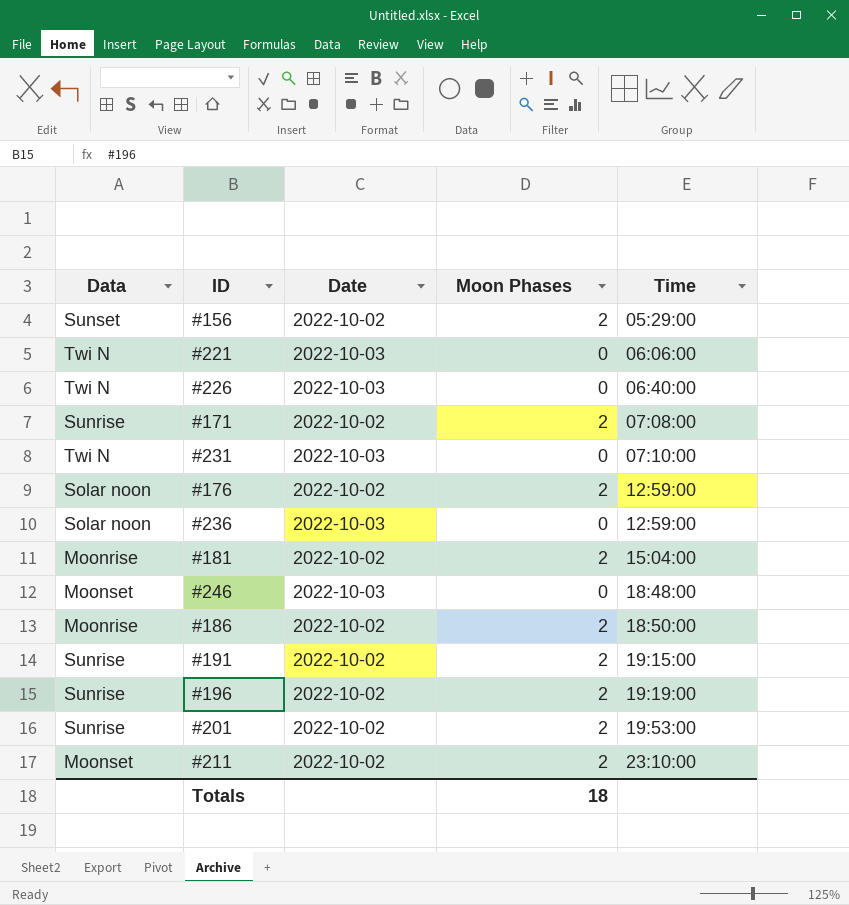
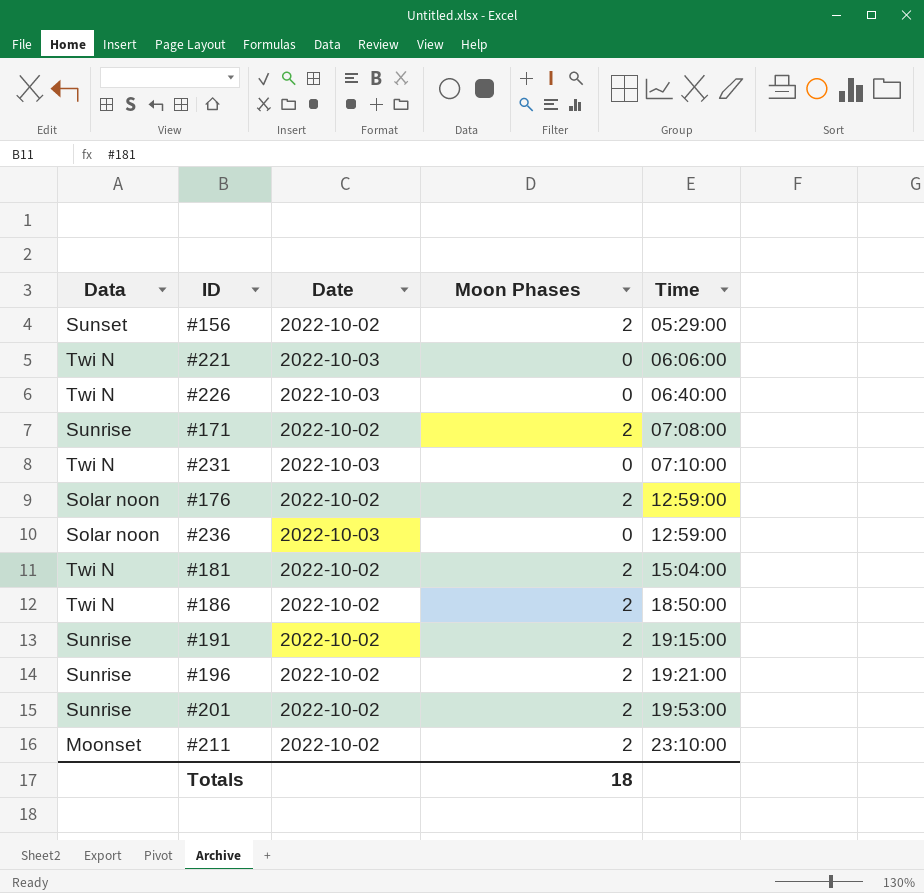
row #246: Moonset | 2022-10-03 | 0 | 18:48:00 -> none
#181 | Data: Moonrise -> Twi N
#186 | Data: Moonrise -> Twi N
#196 | Time: 19:19:00 -> 19:21:00

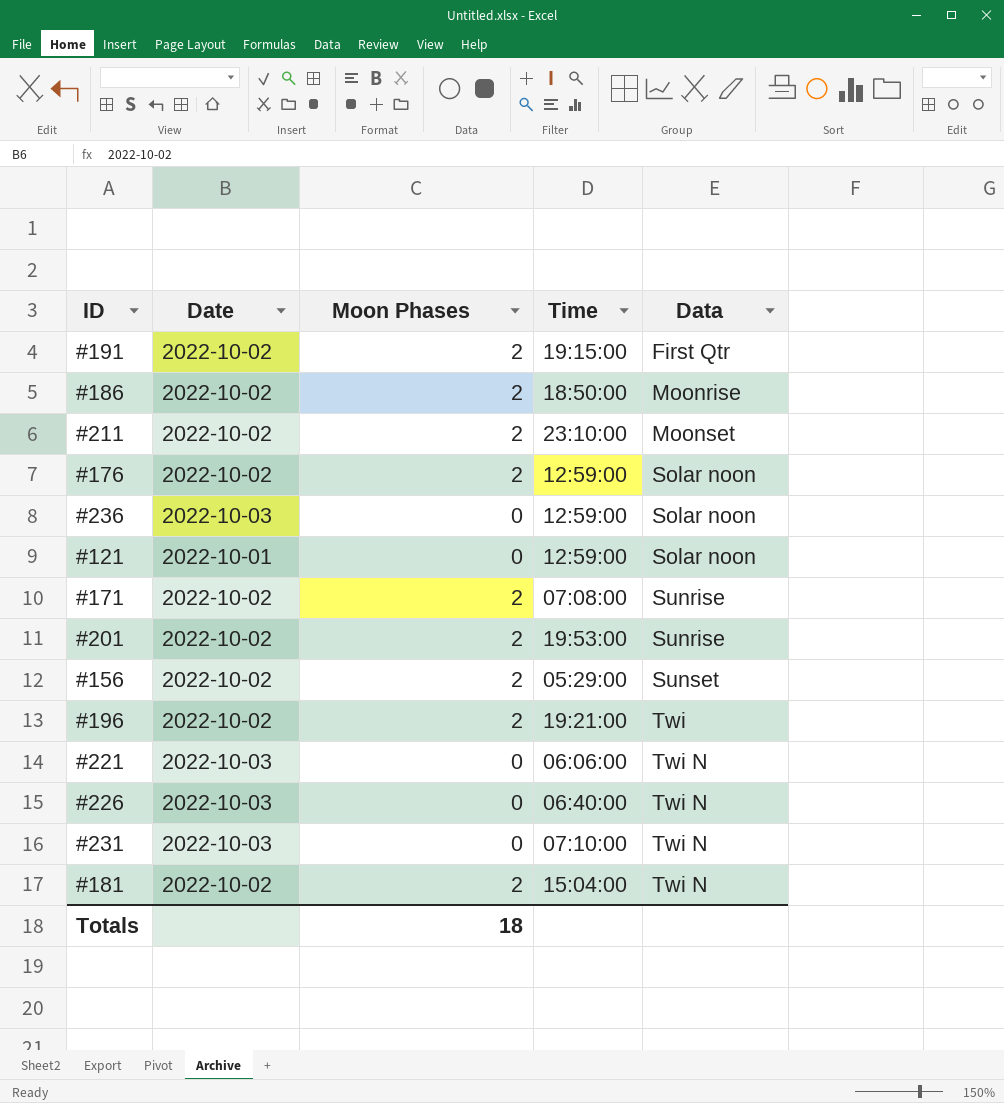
row order: Time ascending -> Data ascending
column Data | position: 1 -> 5
#191 | Data: Sunrise -> First Qtr
#186 | Data: Twi N -> Moonrise
row #121: none -> 2022-10-01 | 0 | 12:59:00 | Solar noon
#196 | Data: Sunrise -> Twi

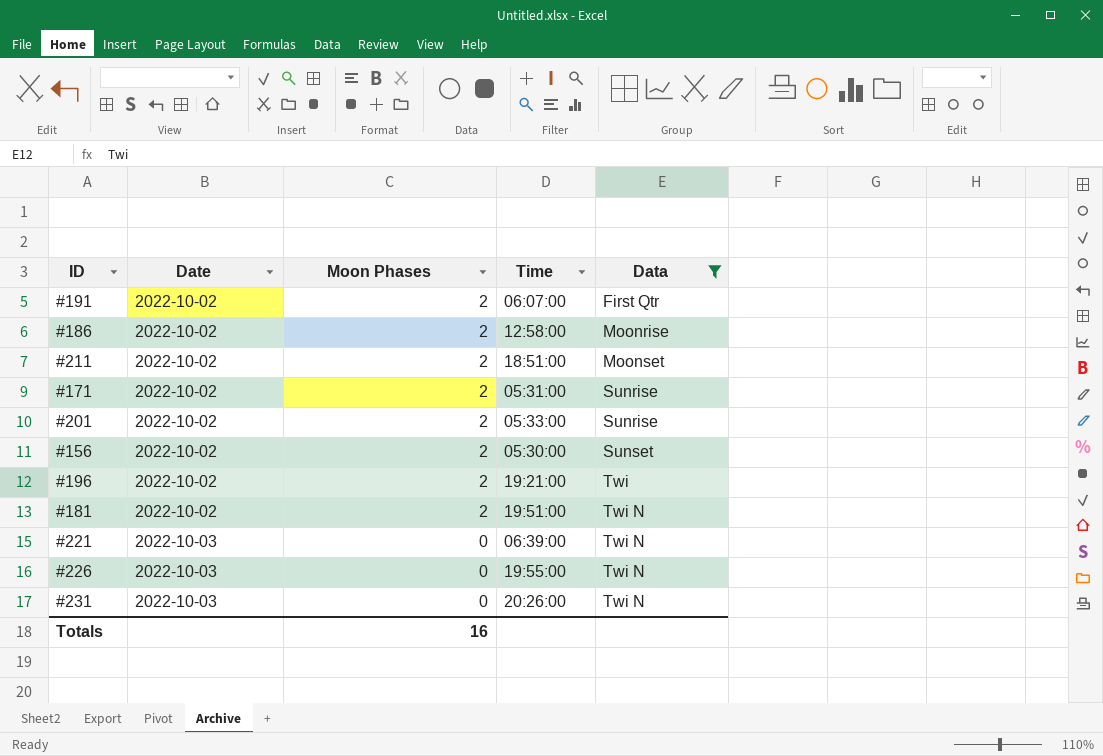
filter: none -> Data != Solar noon
row order: Data ascending -> Date ascending
#191 | Time: 19:15:00 -> 06:07:00
#186 | Time: 18:50:00 -> 12:58:00
#211 | Time: 23:10:00 -> 18:51:00
#171 | Time: 07:08:00 -> 05:31:00
#201 | Time: 19:53:00 -> 05:33:00
#156 | Time: 05:29:00 -> 05:30:00
#181 | Time: 15:04:00 -> 19:51:00
#221 | Time: 06:06:00 -> 06:39:00
#226 | Time: 06:40:00 -> 19:55:00
#231 | Time: 07:10:00 -> 20:26:00
Totals | Moon Phases: 18 -> 16

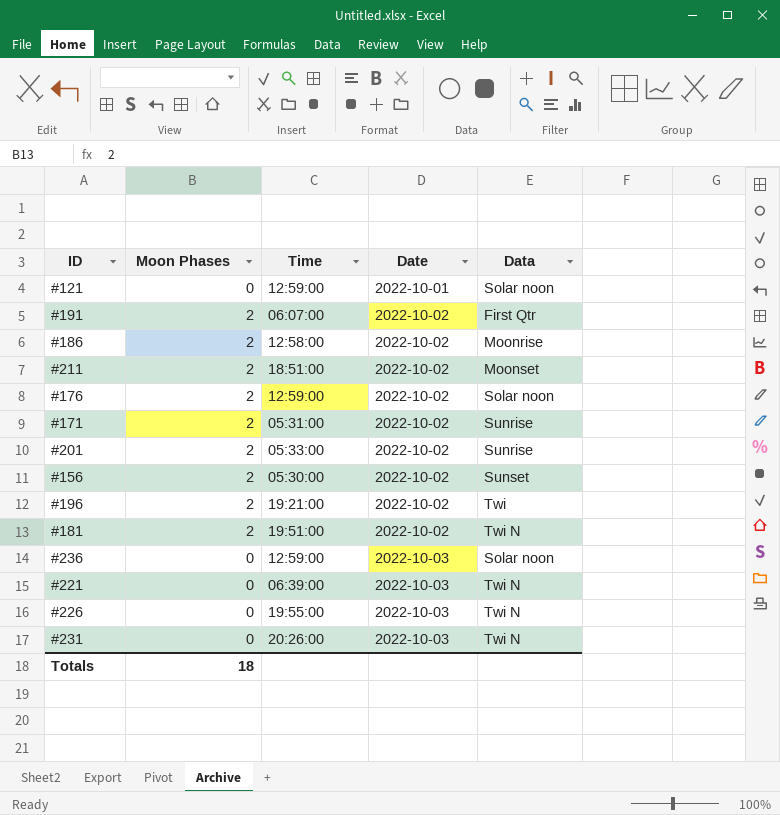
filter: Data != Solar noon -> none
column Date | position: 2 -> 4
Totals | Moon Phases: 16 -> 18

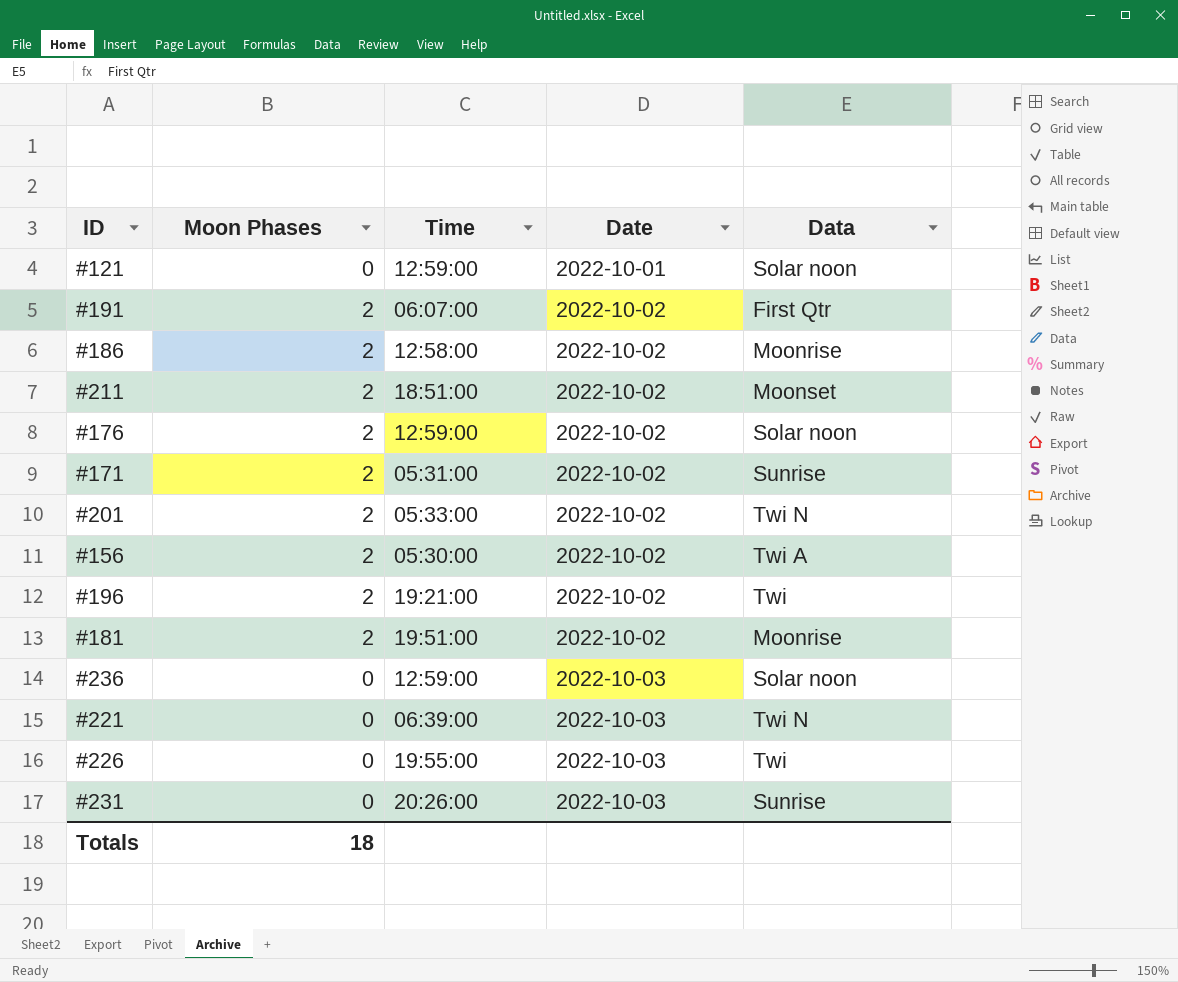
#201 | Data: Sunrise -> Twi N
#156 | Data: Sunset -> Twi A
#181 | Data: Twi N -> Moonrise
#226 | Data: Twi N -> Twi
#231 | Data: Twi N -> Sunrise

